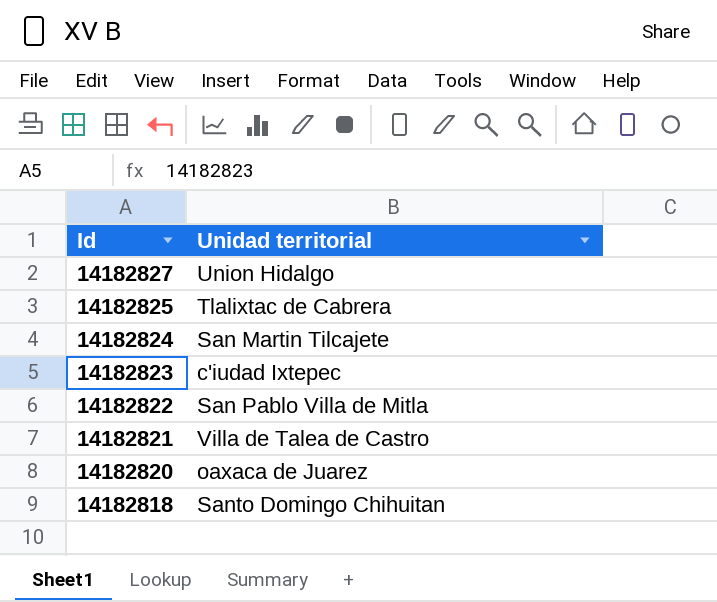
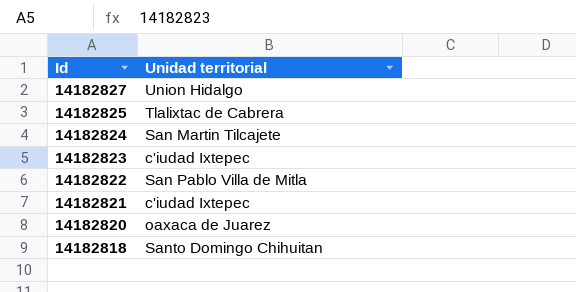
14182821 | Unidad territorial: Villa de Talea de Castro -> c'iudad Ixtepec

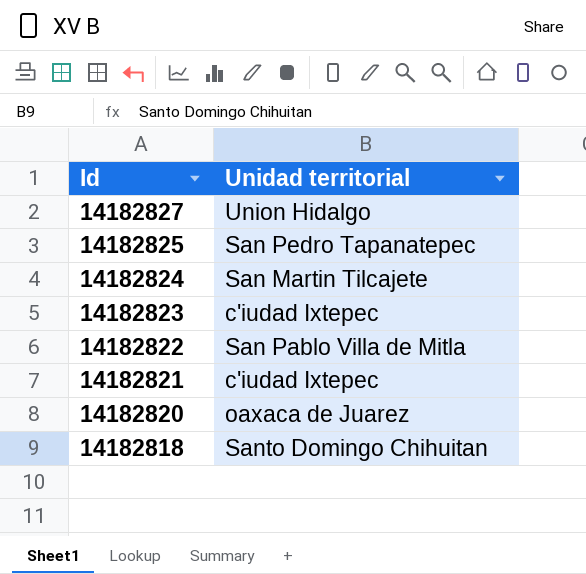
14182825 | Unidad territorial: Tlalixtac de Cabrera -> San Pedro Tapanatepec

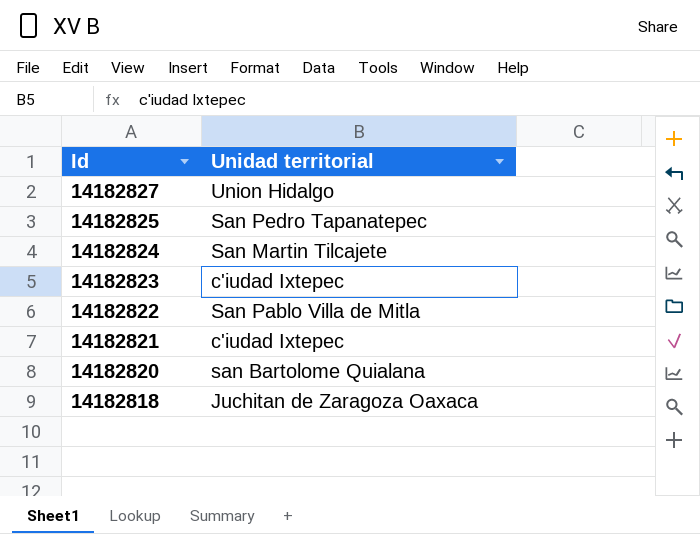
14182820 | Unidad territorial: oaxaca de Juarez -> san Bartolome Quialana
14182818 | Unidad territorial: Santo Domingo Chihuitan -> Juchitan de Zaragoza Oaxaca

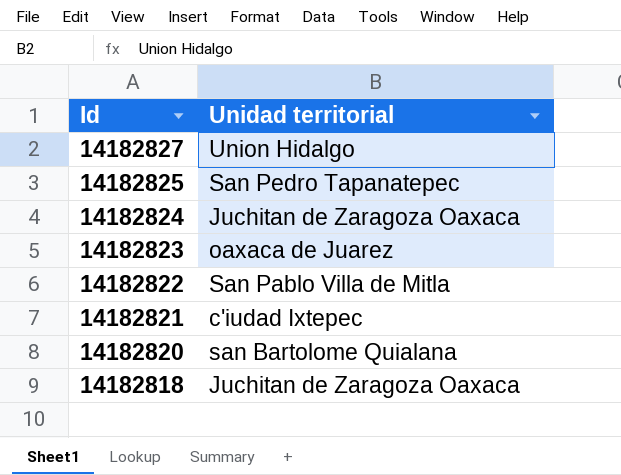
14182824 | Unidad territorial: San Martin Tilcajete -> Juchitan de Zaragoza Oaxaca
14182823 | Unidad territorial: c'iudad Ixtepec -> oaxaca de Juarez

